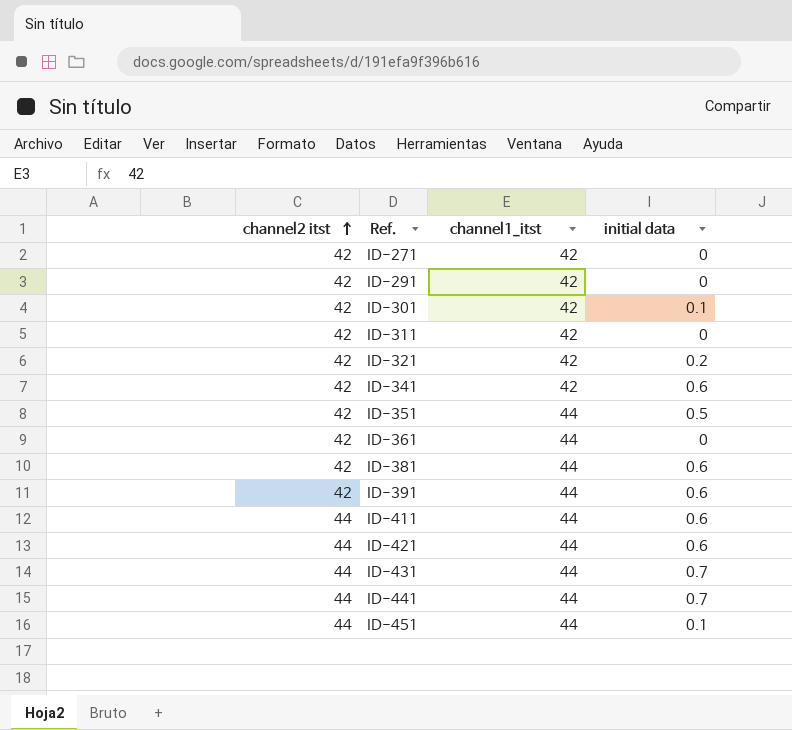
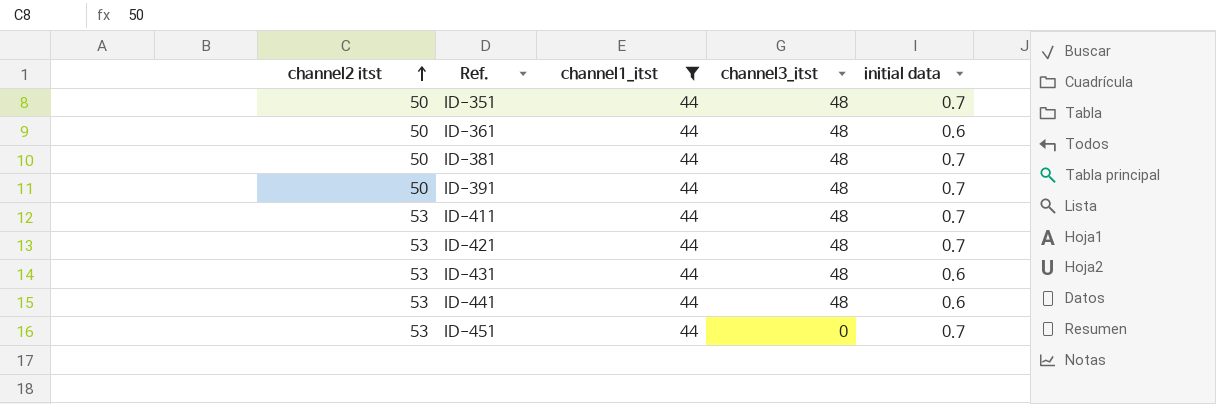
filter: none -> channel1_itst = 44
column channel3_itst | position: none -> 4
ID-351 | channel2 itst: 42 -> 50
ID-351 | initial data: 0.5 -> 0.7
ID-361 | channel2 itst: 42 -> 50
ID-361 | initial data: 0 -> 0.6
ID-381 | channel2 itst: 42 -> 50
ID-381 | initial data: 0.6 -> 0.7
ID-391 | channel2 itst: 42 -> 50
ID-391 | initial data: 0.6 -> 0.7
ID-411 | channel2 itst: 44 -> 53
ID-411 | initial data: 0.6 -> 0.7
ID-421 | channel2 itst: 44 -> 53
ID-421 | initial data: 0.6 -> 0.7
ID-431 | channel2 itst: 44 -> 53
ID-431 | initial data: 0.7 -> 0.6
ID-441 | channel2 itst: 44 -> 53
ID-441 | initial data: 0.7 -> 0.6
ID-451 | channel2 itst: 44 -> 53
ID-451 | initial data: 0.1 -> 0.7

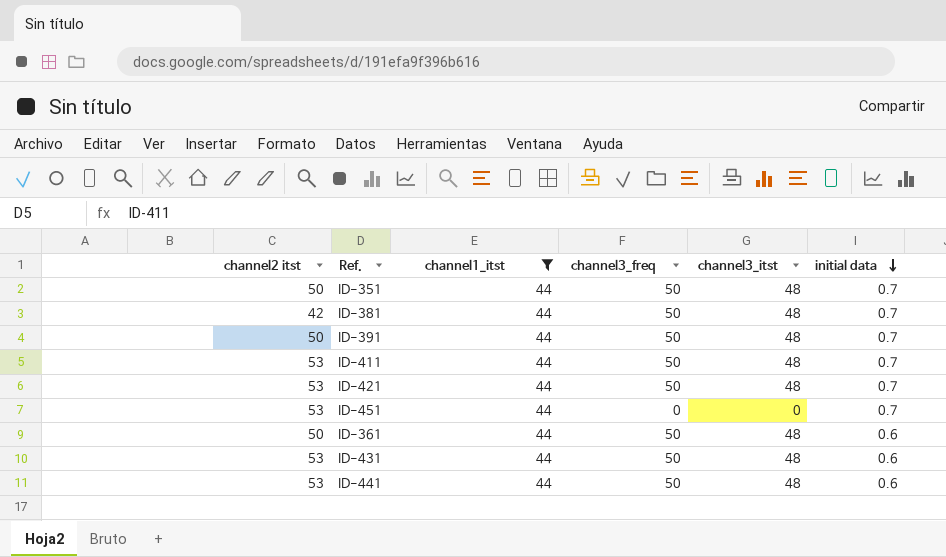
row order: channel2 itst ascending -> initial data descending
column channel3_freq | position: none -> 4
ID-381 | channel2 itst: 50 -> 42

